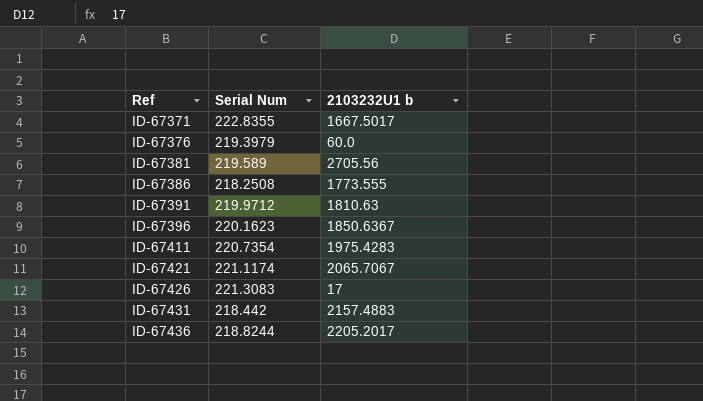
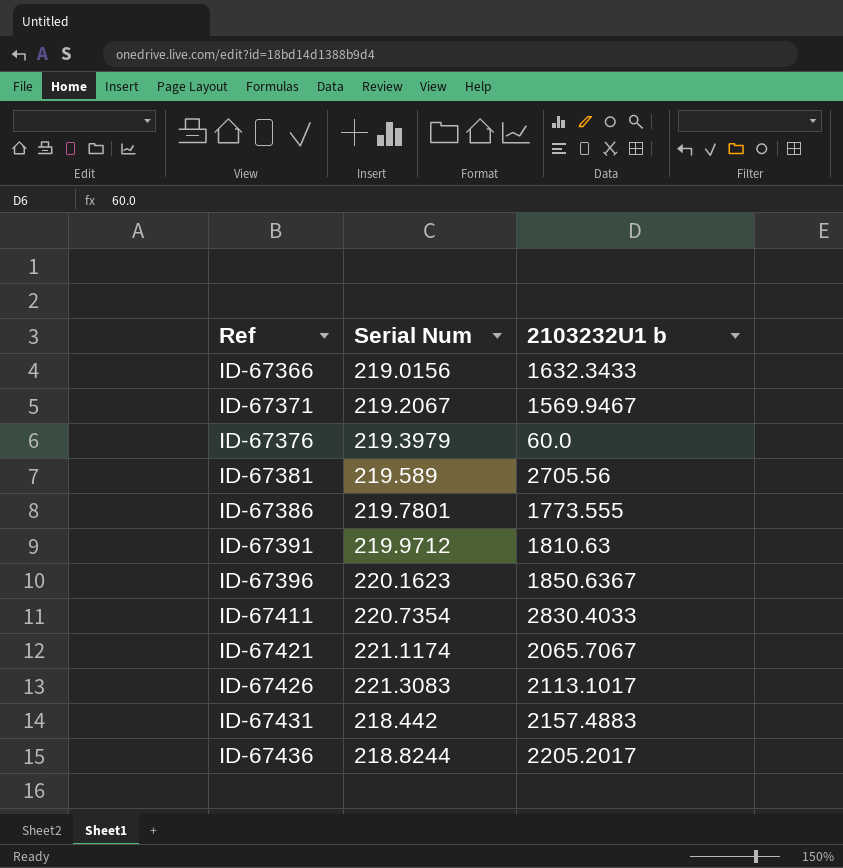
row ID-67366: none -> 219.0156 | 1632.3433
ID-67371 | Serial Num: 222.8355 -> 219.2067
ID-67371 | 2103232U1 b: 1667.5017 -> 1569.9467
ID-67386 | Serial Num: 218.2508 -> 219.7801
ID-67411 | 2103232U1 b: 1975.4283 -> 2830.4033
ID-67426 | 2103232U1 b: 17 -> 2113.1017

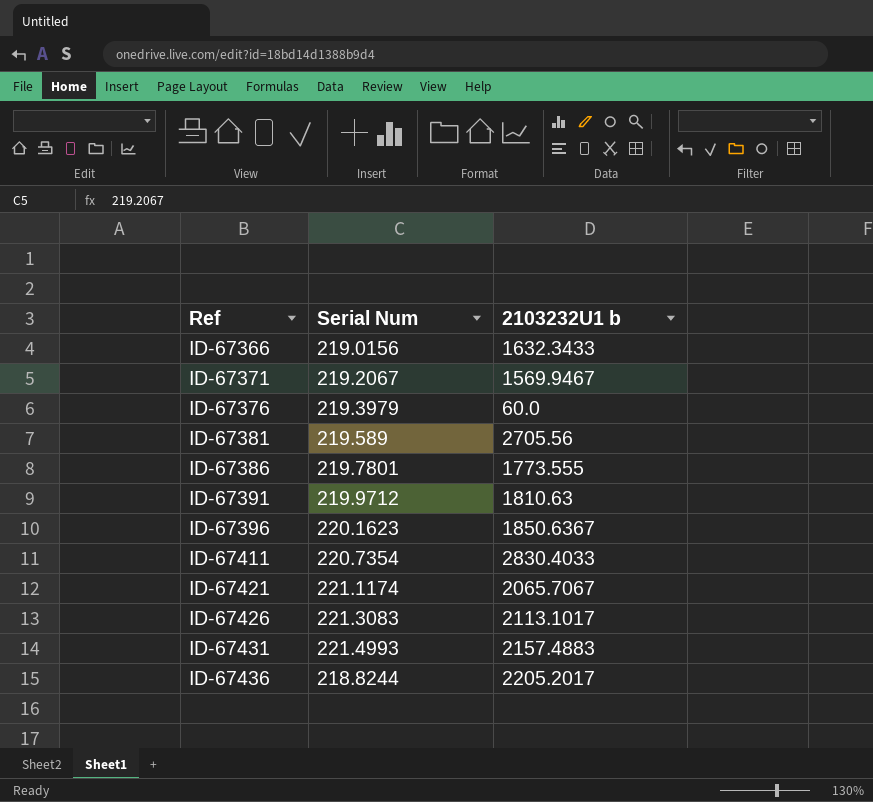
ID-67431 | Serial Num: 218.442 -> 221.4993

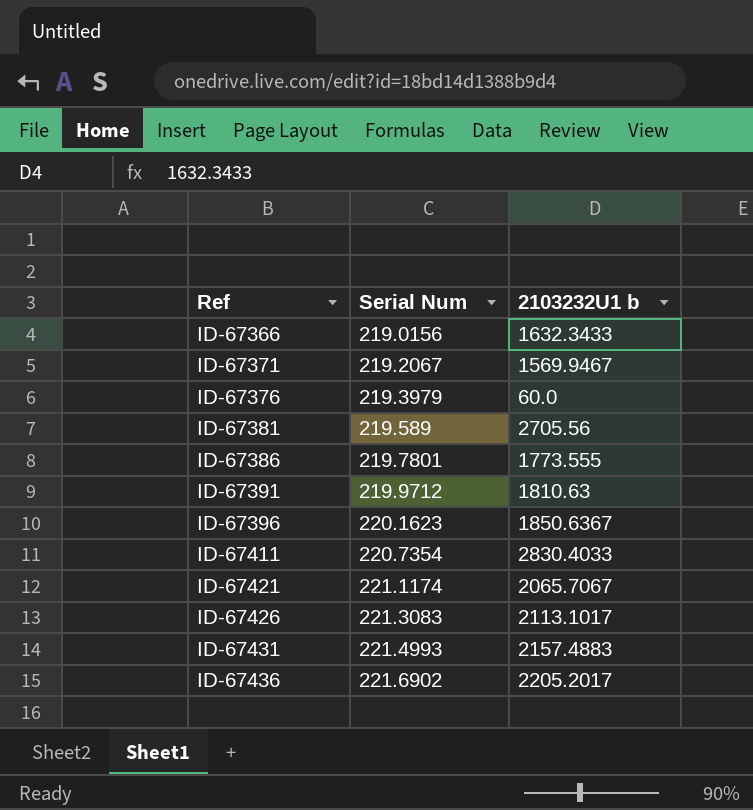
ID-67436 | Serial Num: 218.8244 -> 221.6902

